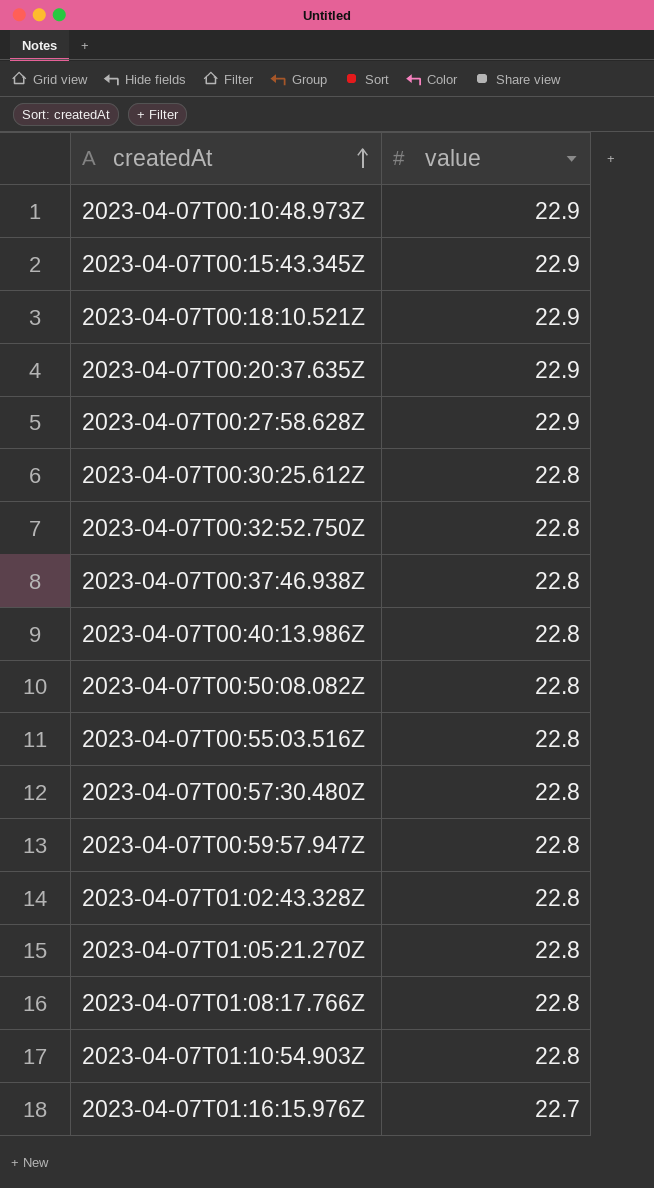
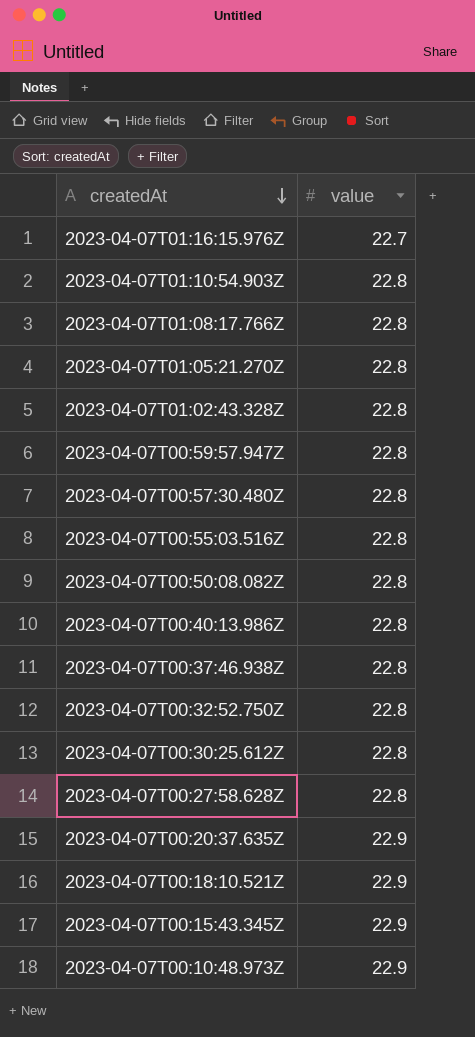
row order: createdAt ascending -> createdAt descending
2023-04-07T00:27:58.628Z | value: 22.9 -> 22.8

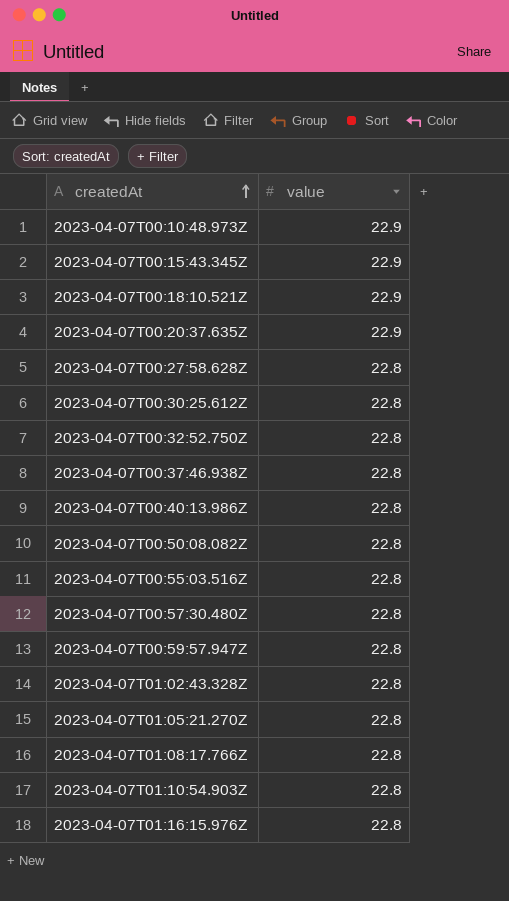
row order: createdAt descending -> createdAt ascending
2023-04-07T01:16:15.976Z | value: 22.7 -> 22.8

